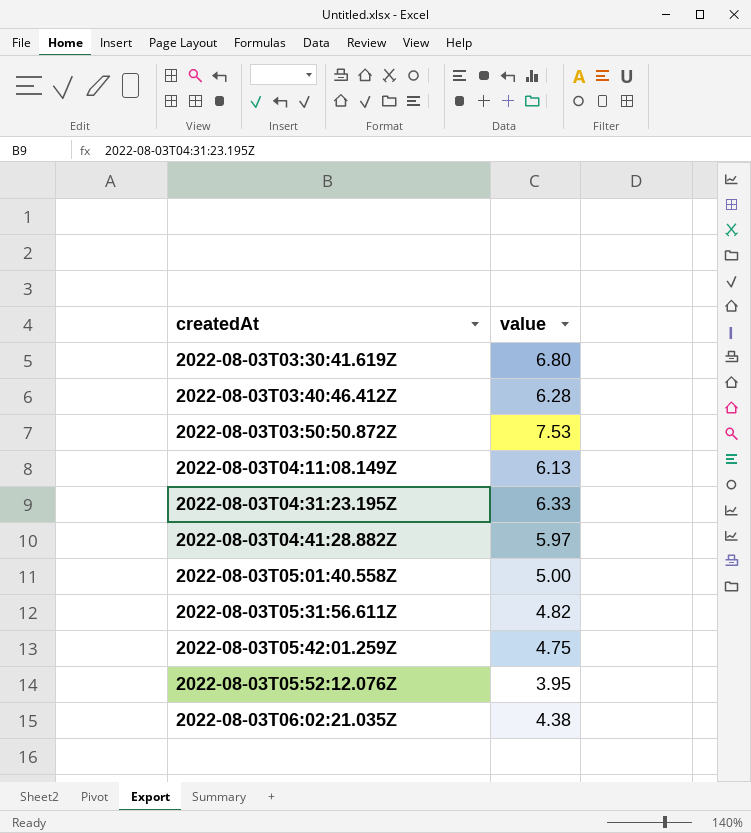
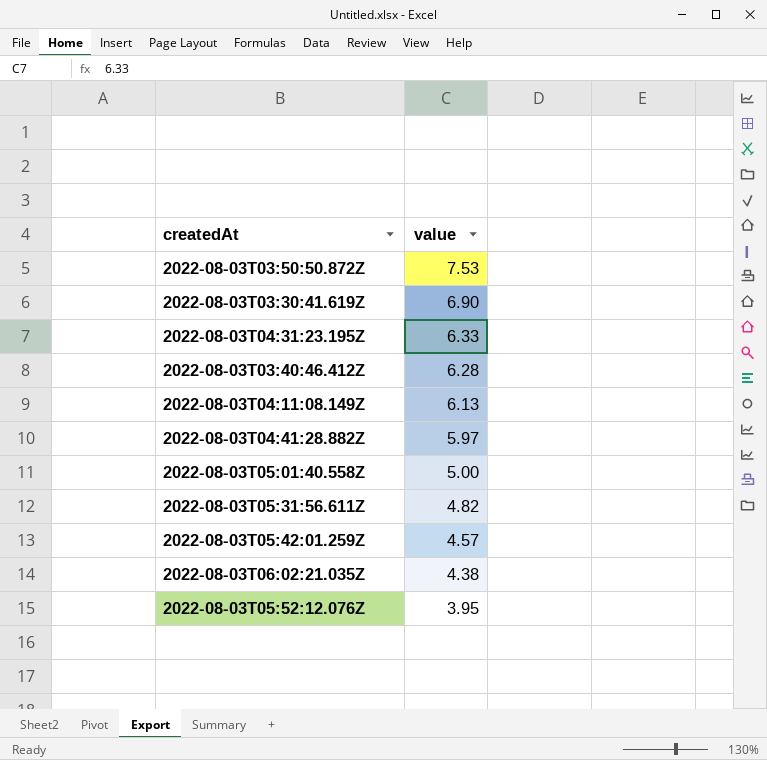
row order: createdAt ascending -> value descending
2022-08-03T03:30:41.619Z | value: 6.80 -> 6.90
2022-08-03T05:42:01.259Z | value: 4.75 -> 4.57

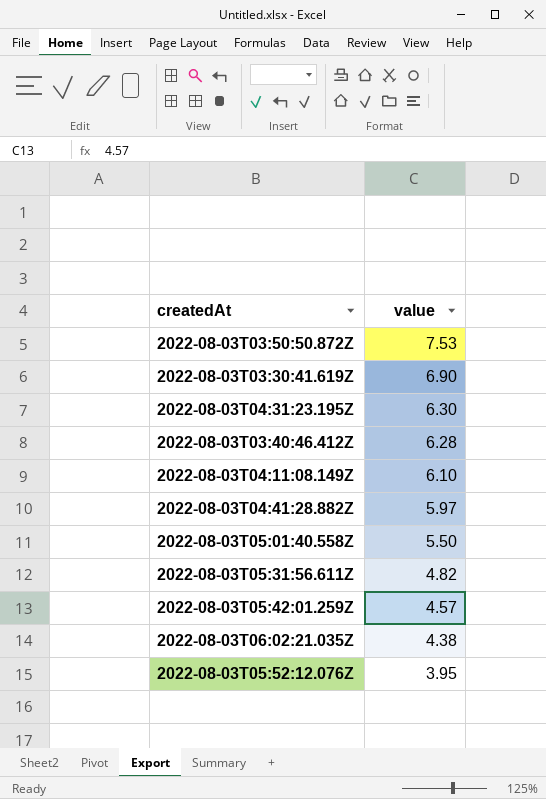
2022-08-03T04:31:23.195Z | value: 6.33 -> 6.30
2022-08-03T04:11:08.149Z | value: 6.13 -> 6.10
2022-08-03T05:01:40.558Z | value: 5.00 -> 5.50

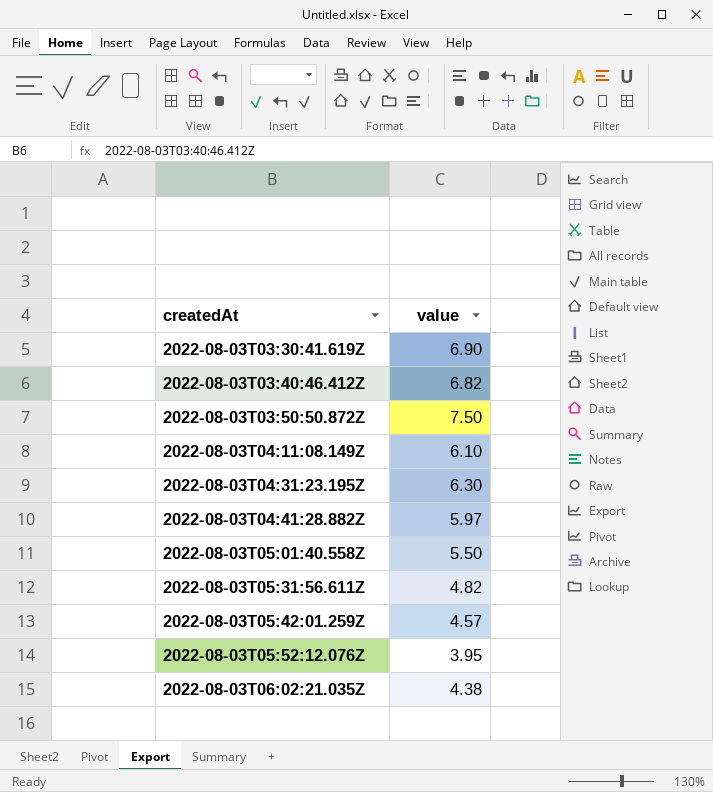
row order: value descending -> createdAt ascending
2022-08-03T03:40:46.412Z | value: 6.28 -> 6.82
2022-08-03T03:50:50.872Z | value: 7.53 -> 7.50

